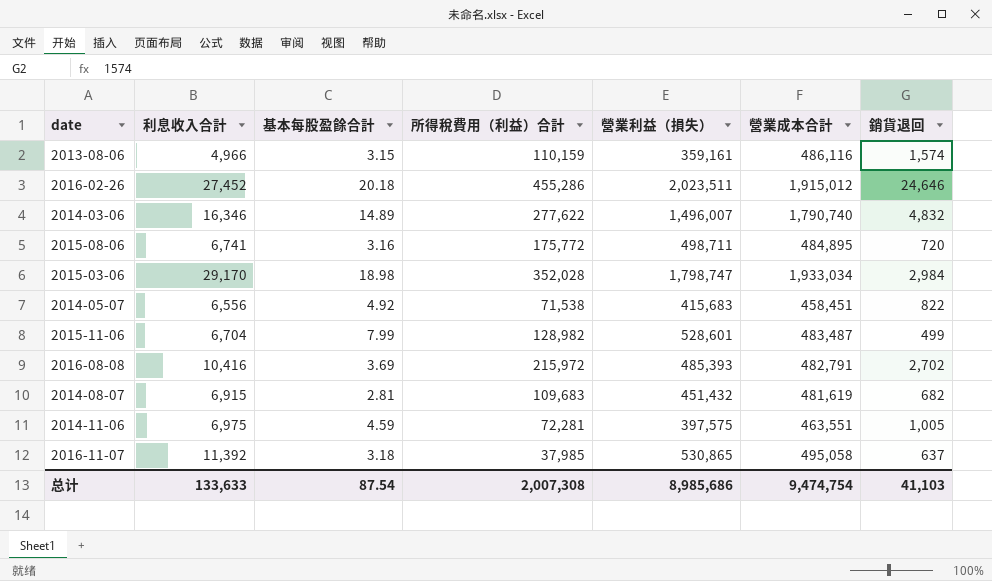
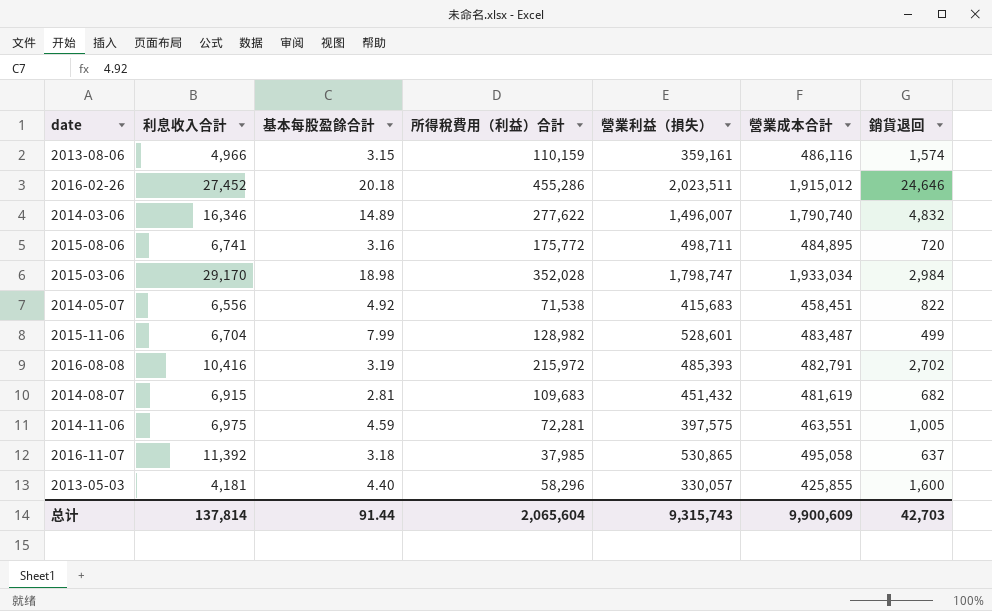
2016-08-08 | 基本每股盈餘合計: 3.69 -> 3.19
row 2013-05-03: none -> 4,181 | 4.40 | 58,296 | 330,057 | 425,855 | 1,600
总计 | 利息收入合計: 133,633 -> 137,814
总计 | 基本每股盈餘合計: 87.54 -> 91.44
总计 | 所得稅費用（利益）合計: 2,007,308 -> 2,065,604
总计 | 營業利益（損失）: 8,985,686 -> 9,315,743
总计 | 營業成本合計: 9,474,754 -> 9,900,609
总计 | 銷貨退回: 41,103 -> 42,703

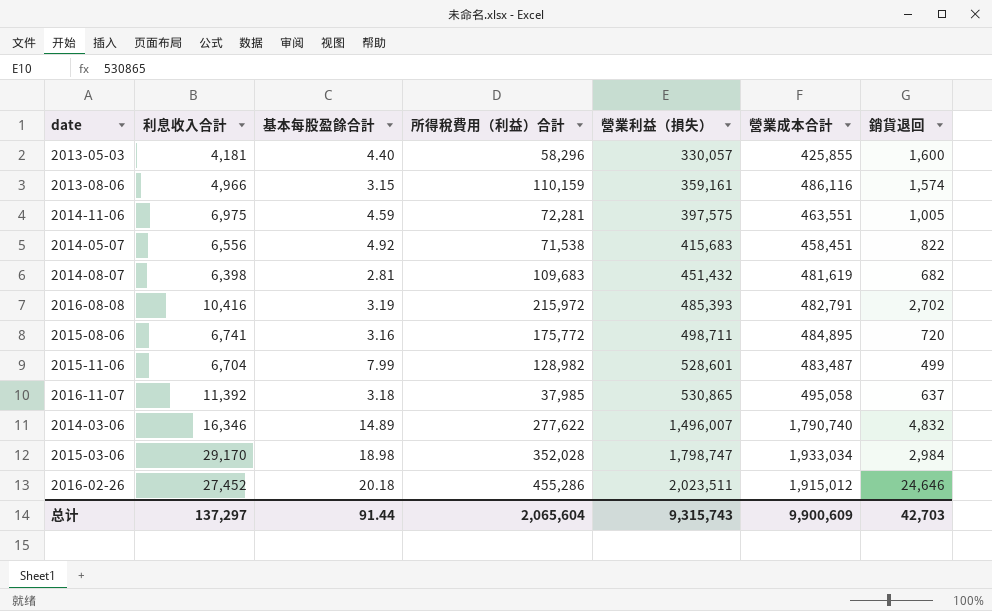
row order: none -> 營業利益（損失） ascending
2014-08-07 | 利息收入合計: 6,915 -> 6,398
总计 | 利息收入合計: 137,814 -> 137,297

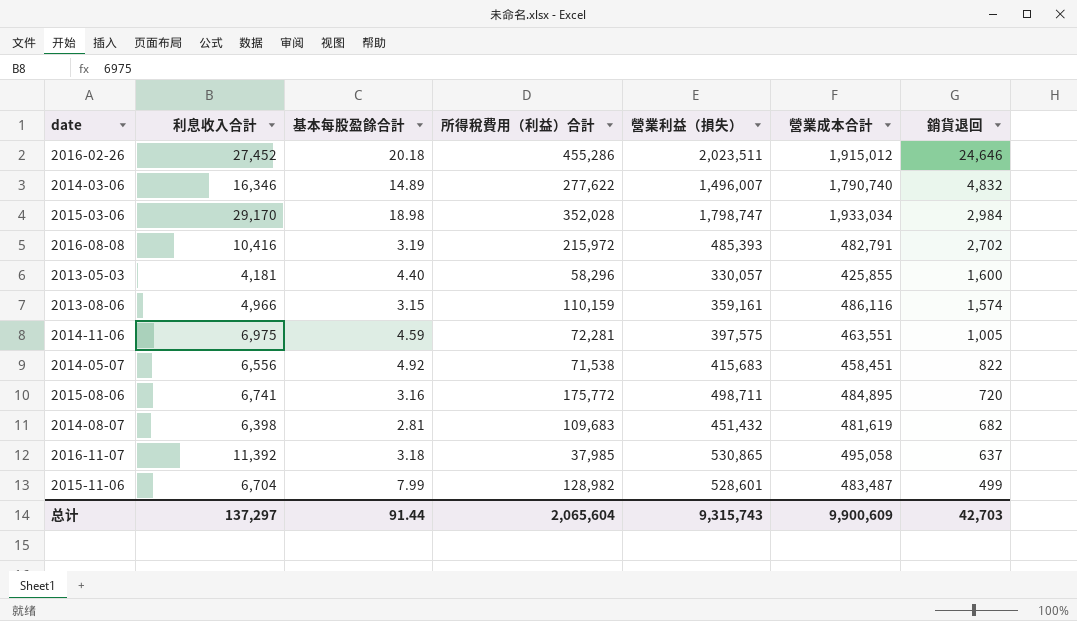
row order: 營業利益（損失） ascending -> 銷貨退回 descending

